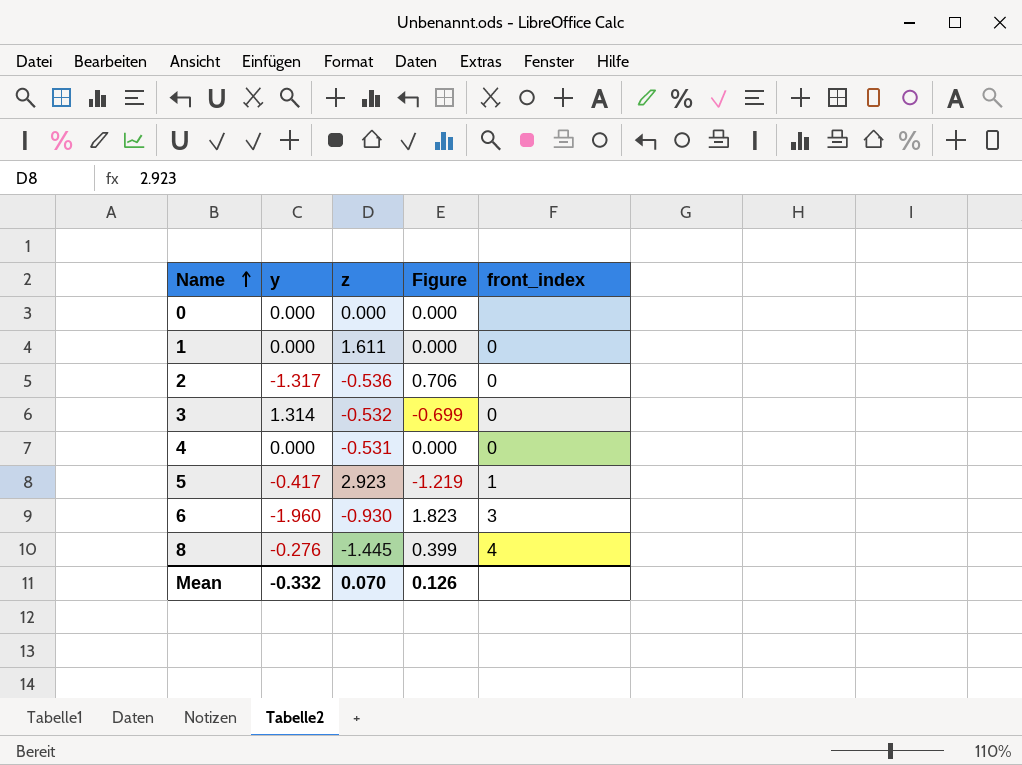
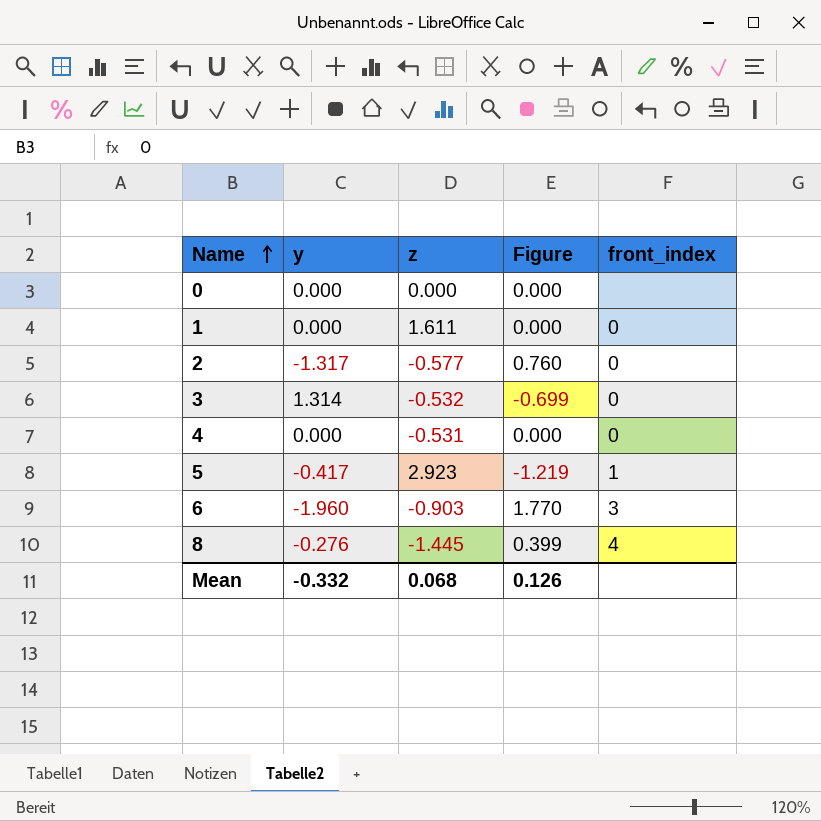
2 | z: -0.536 -> -0.577
2 | Figure: 0.706 -> 0.760
6 | z: -0.930 -> -0.903
6 | Figure: 1.823 -> 1.770
Mean | z: 0.070 -> 0.068

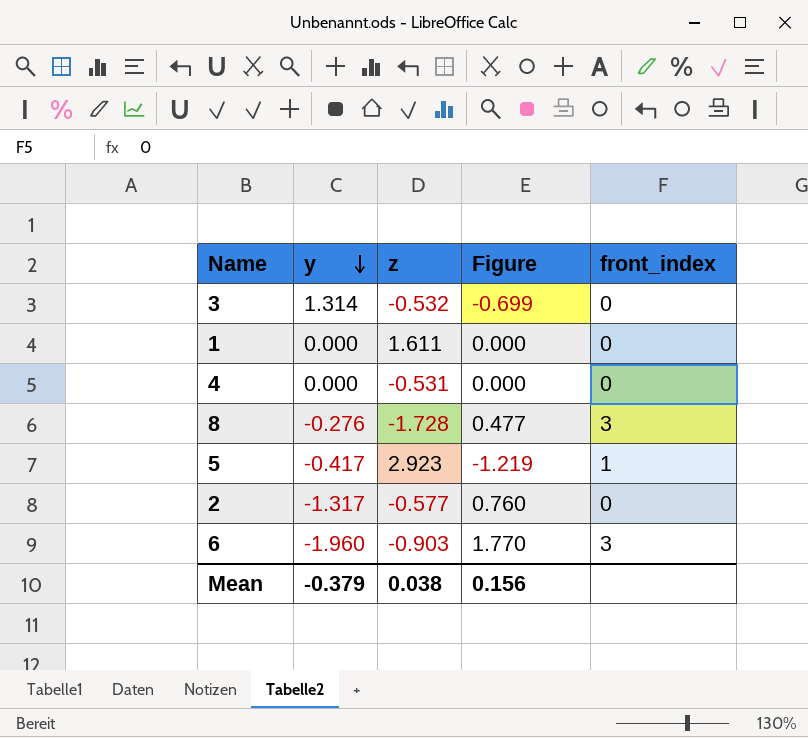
row order: Name ascending -> y descending
row 0: 0.000 | 0.000 | 0.000 | none -> none
8 | z: -1.445 -> -1.728
8 | Figure: 0.399 -> 0.477
8 | front_index: 4 -> 3
Mean | y: -0.332 -> -0.379
Mean | z: 0.068 -> 0.038
Mean | Figure: 0.126 -> 0.156

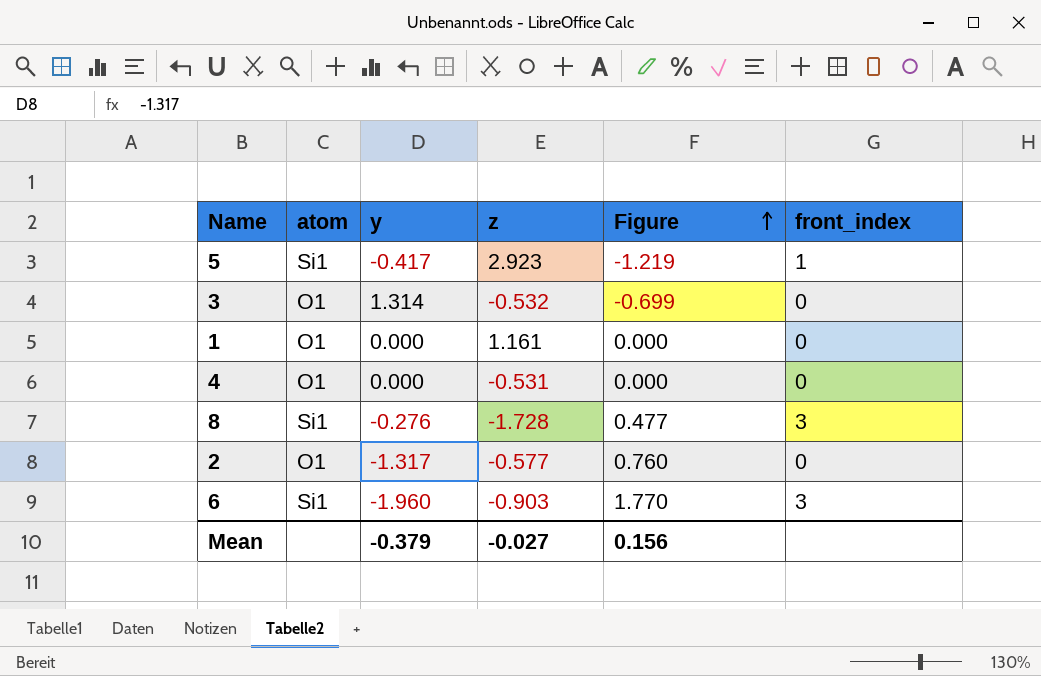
row order: y descending -> Figure ascending
column atom | position: none -> 2
1 | z: 1.611 -> 1.161
Mean | z: 0.038 -> -0.027

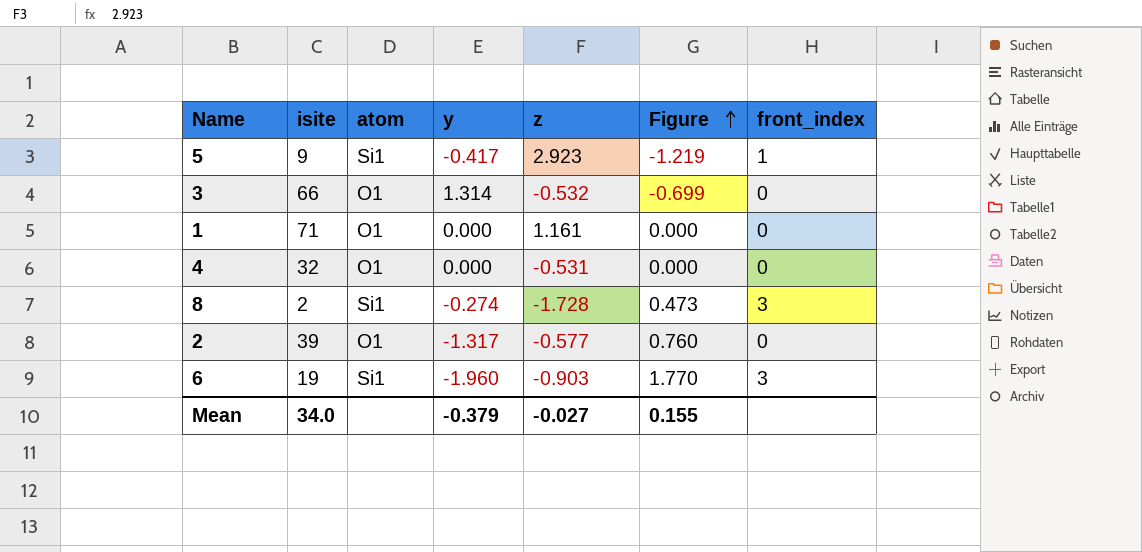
column isite | position: none -> 2
8 | y: -0.276 -> -0.274
8 | Figure: 0.477 -> 0.473
Mean | Figure: 0.156 -> 0.155

